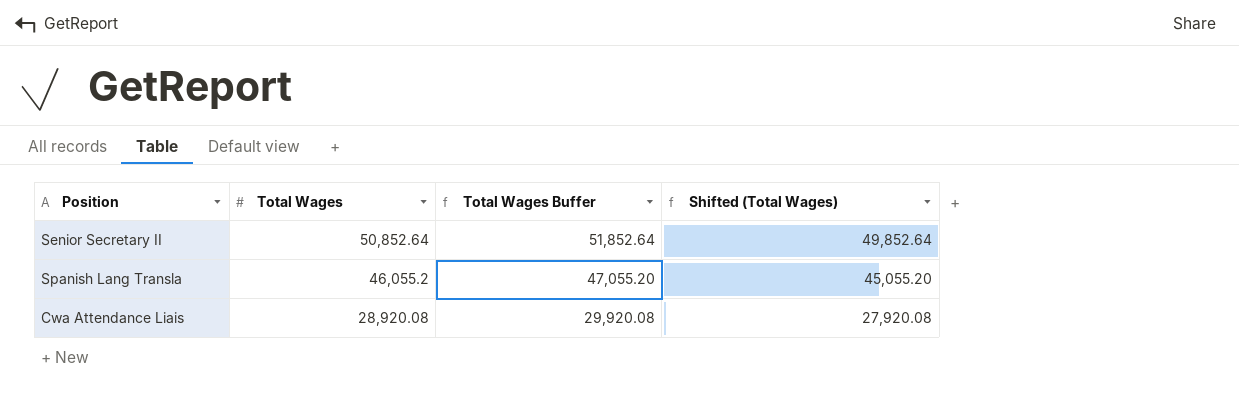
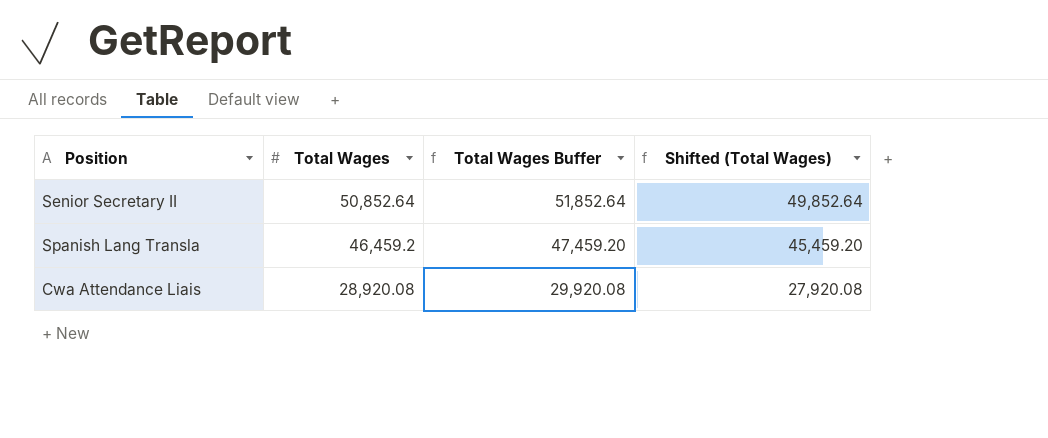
Spanish Lang Transla | Total Wages: 46,055.2 -> 46,459.2
Spanish Lang Transla | Total Wages Buffer: 47,055.20 -> 47,459.20
Spanish Lang Transla | Shifted (Total Wages): 45,055.20 -> 45,459.20

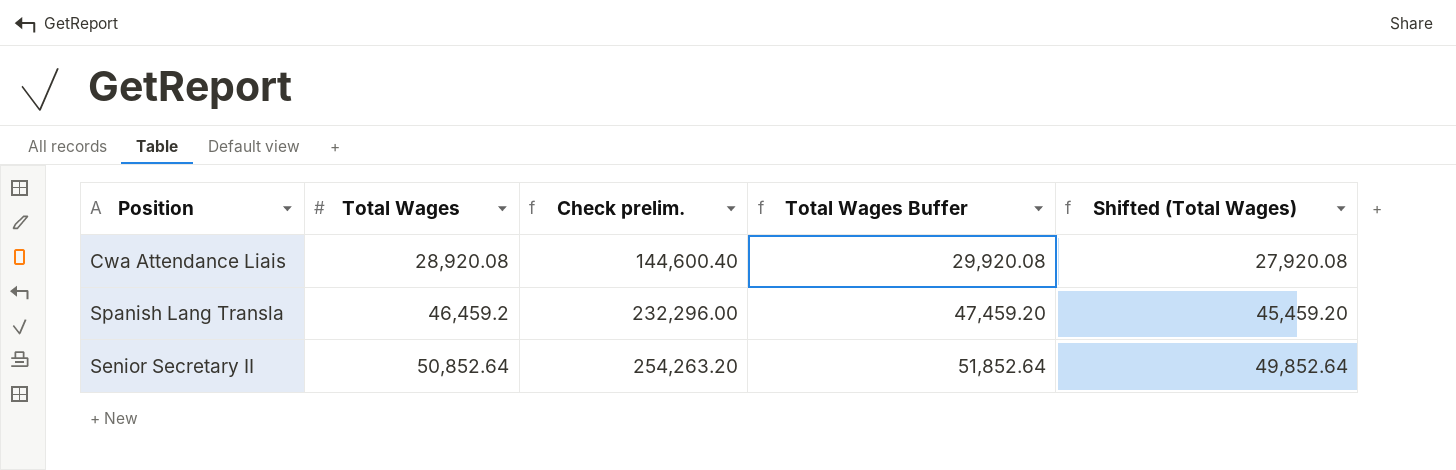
row order: Total Wages descending -> Total Wages ascending
column Check prelim. | formula: none -> [Total Wages] * 5

